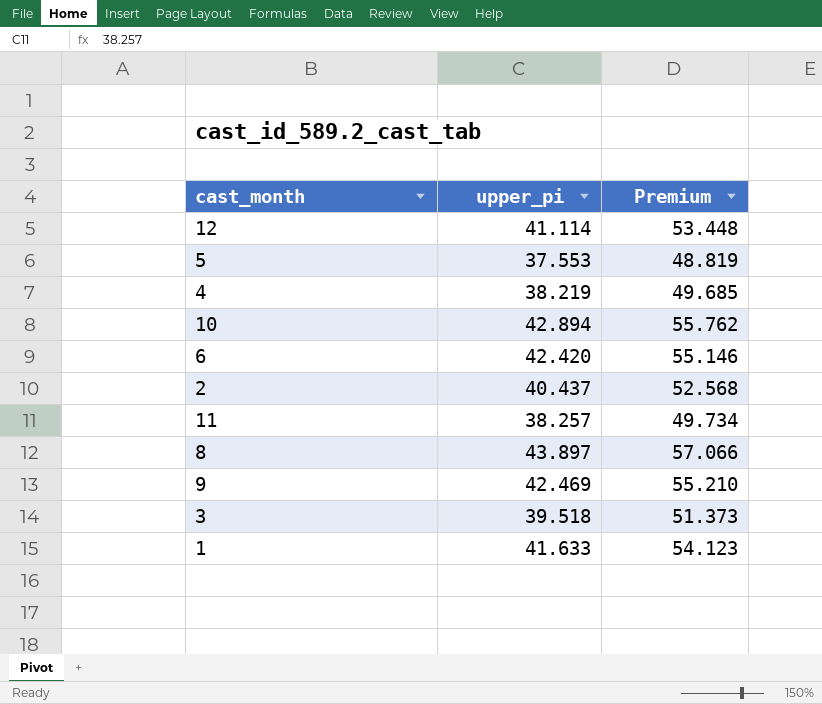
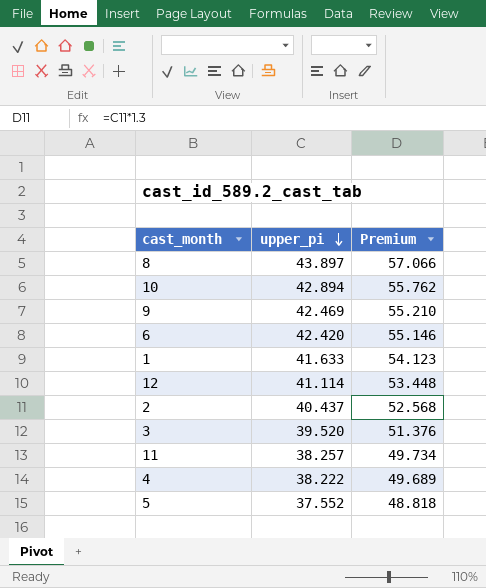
row order: none -> upper_pi descending
3 | upper_pi: 39.518 -> 39.520
3 | Premium: 51.373 -> 51.376
4 | upper_pi: 38.219 -> 38.222
4 | Premium: 49.685 -> 49.689
5 | upper_pi: 37.553 -> 37.552
5 | Premium: 48.819 -> 48.818

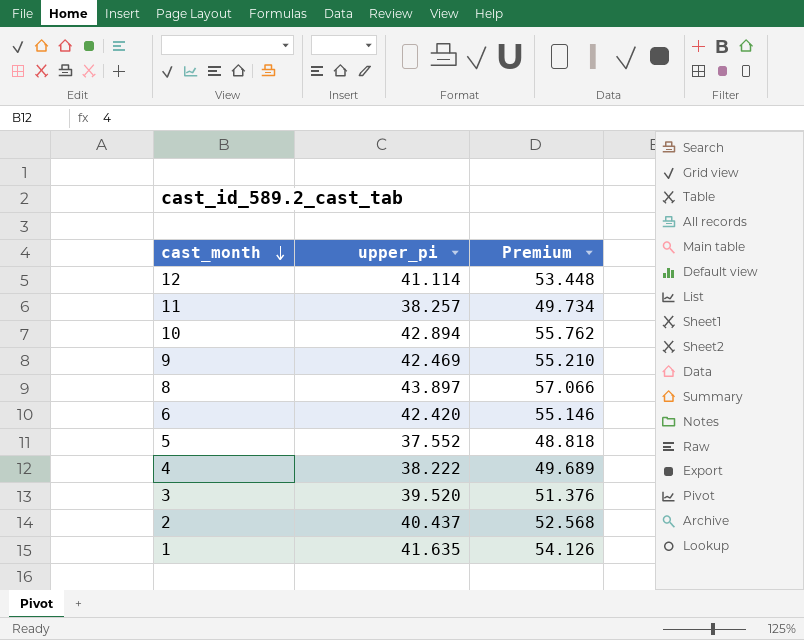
row order: upper_pi descending -> cast_month descending
1 | upper_pi: 41.633 -> 41.635
1 | Premium: 54.123 -> 54.126

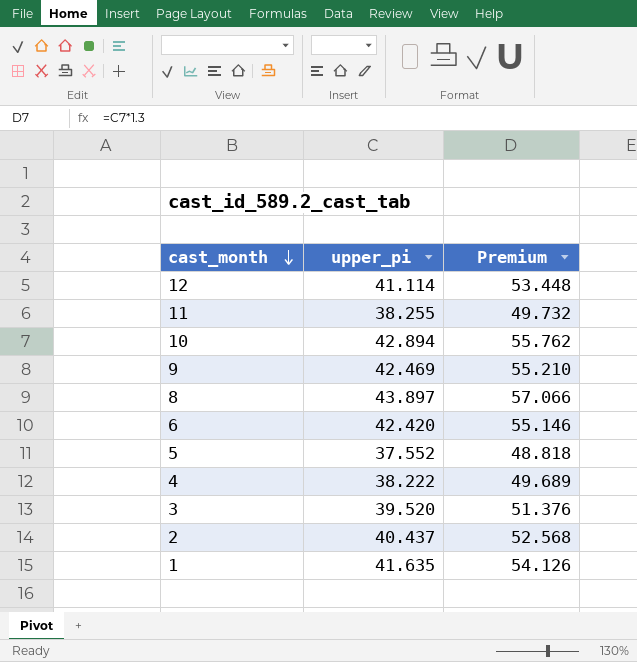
11 | upper_pi: 38.257 -> 38.255
11 | Premium: 49.734 -> 49.732

